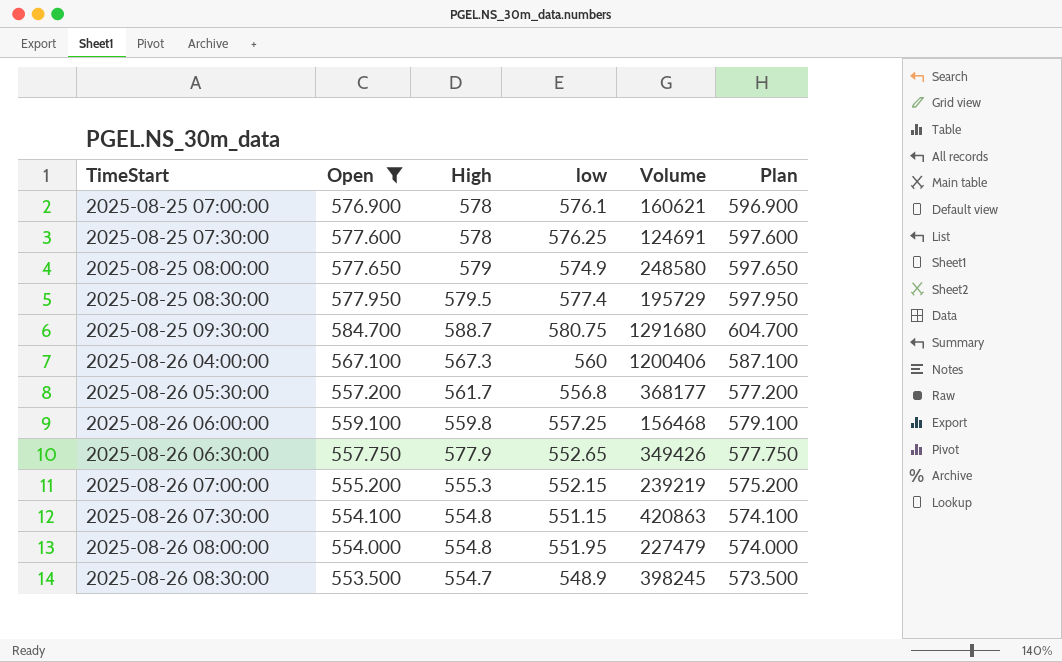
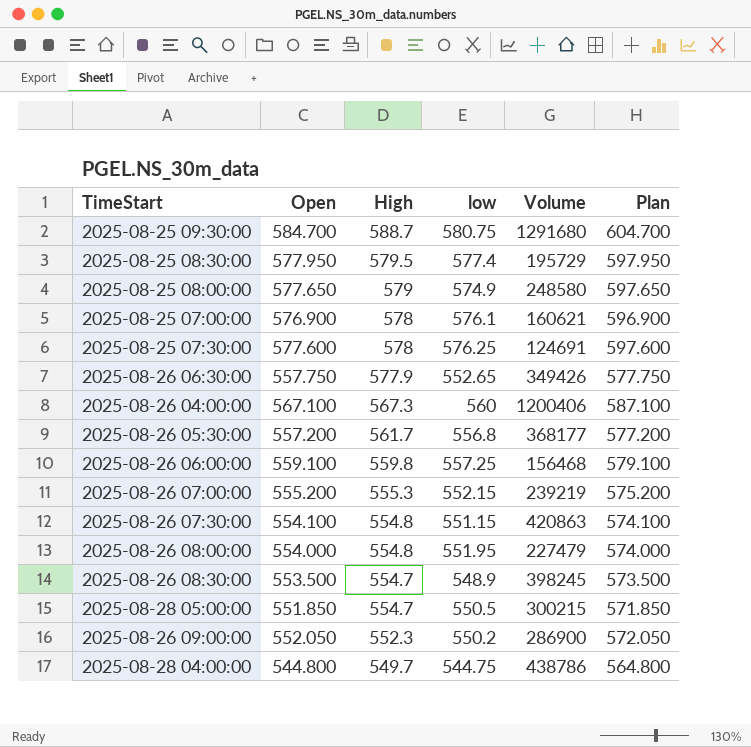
filter: Open >= 553.500 -> none
row order: TimeStart ascending -> High descending

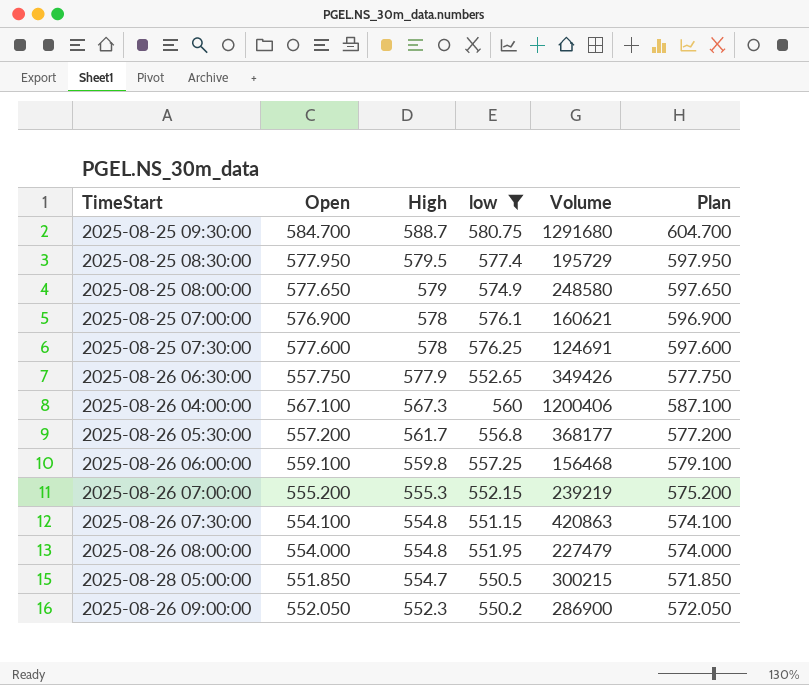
filter: none -> low >= 550.2

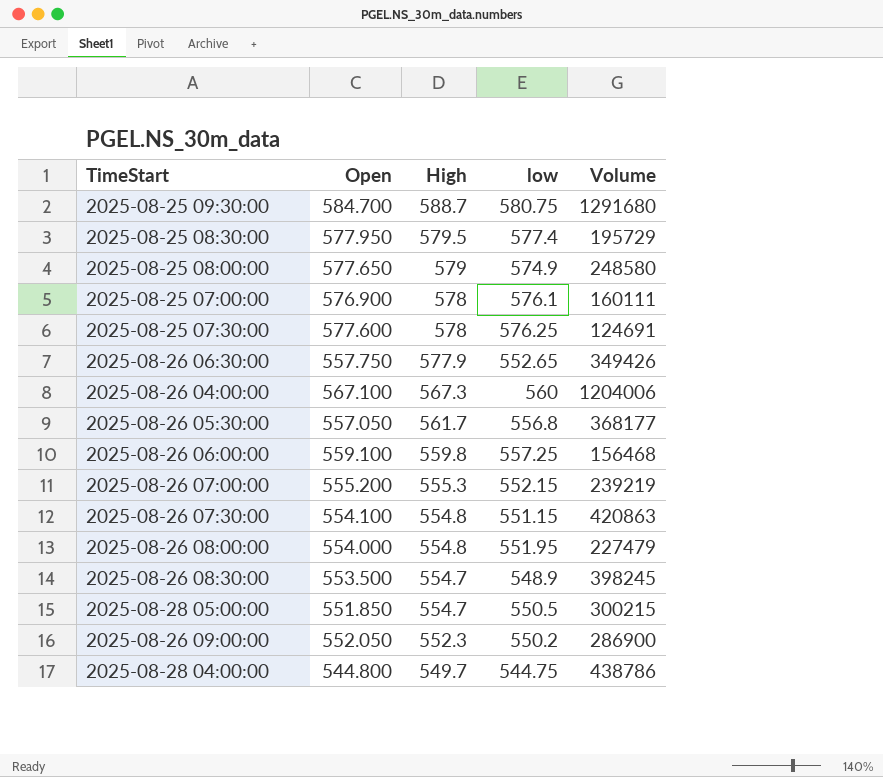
filter: low >= 550.2 -> none
column Plan | formula: [Open] + 20 -> none
2025-08-25 07:00:00 | Volume: 160621 -> 160111
2025-08-26 04:00:00 | Volume: 1200406 -> 1204006
2025-08-26 05:30:00 | Open: 557.200 -> 557.050

